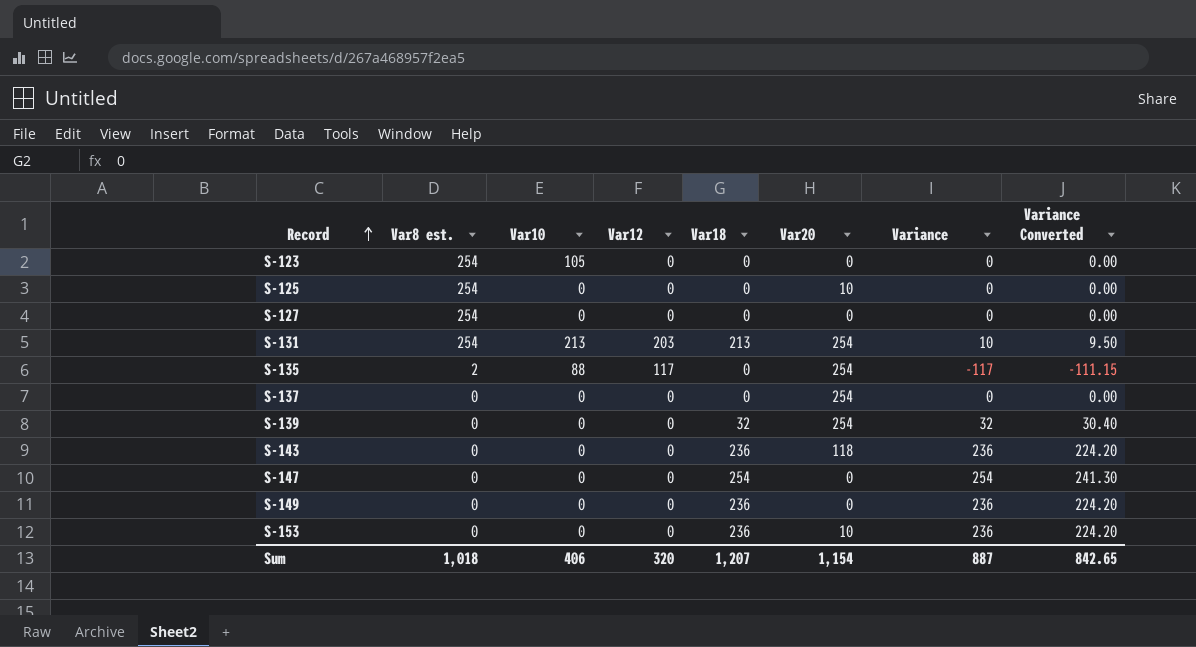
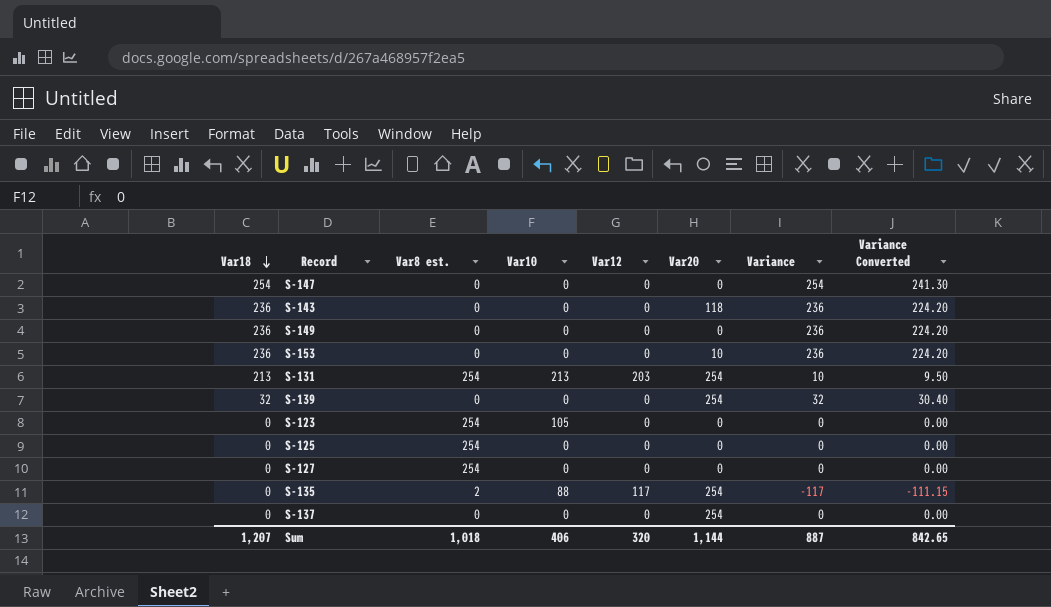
row order: Record ascending -> Var18 descending
column Var18 | position: 5 -> 1
S-125 | Var20: 10 -> 0
Sum | Var20: 1,154 -> 1,144

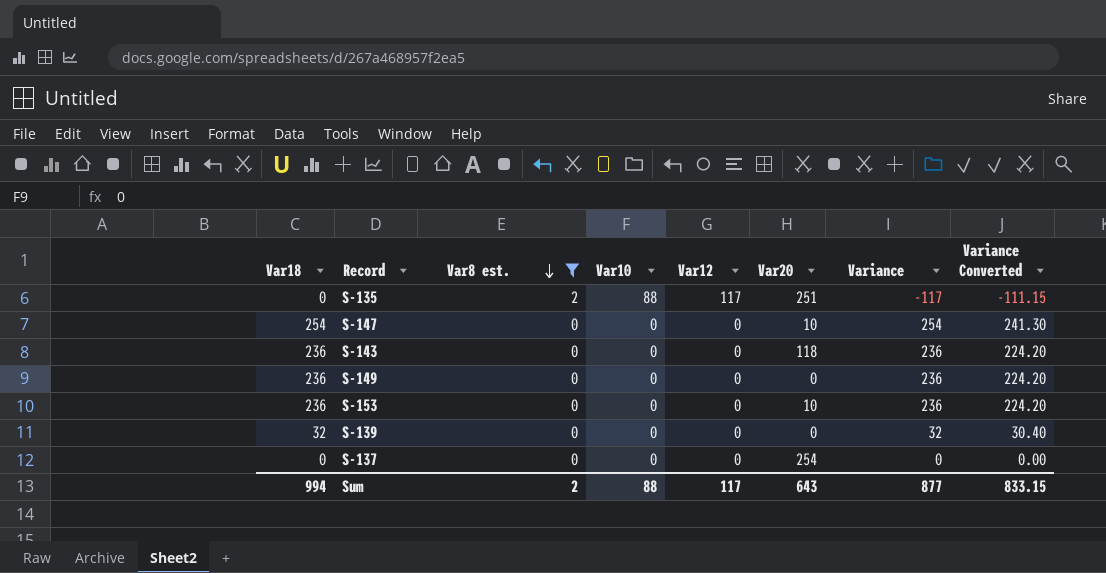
filter: none -> Var8 est. != 254
row order: Var18 descending -> Var8 est. descending
S-135 | Var20: 254 -> 251
S-147 | Var20: 0 -> 10
S-139 | Var20: 254 -> 0
Sum | Var18: 1,207 -> 994
Sum | Var8 est.: 1,018 -> 2
Sum | Var10: 406 -> 88
Sum | Var12: 320 -> 117
Sum | Var20: 1,144 -> 643
Sum | Variance: 887 -> 877
Sum | Variance Converted: 842.65 -> 833.15

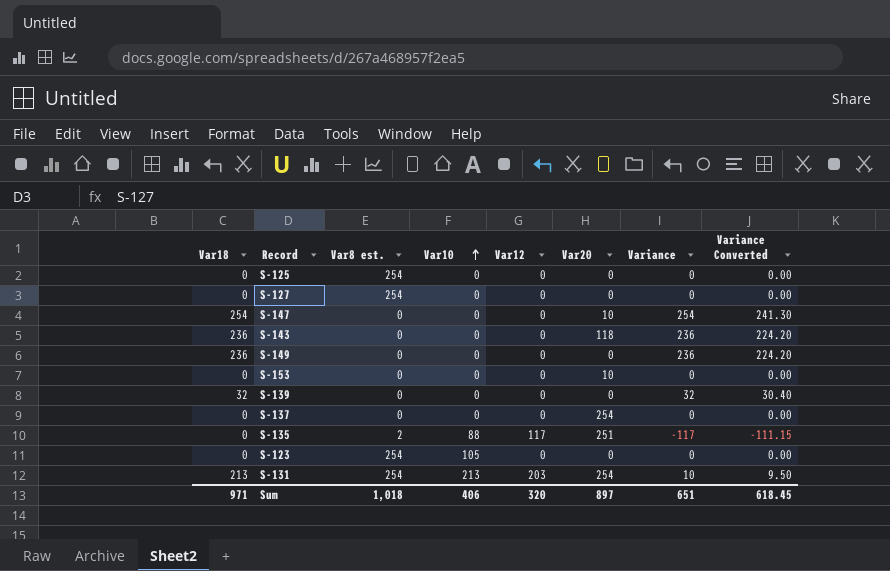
filter: Var8 est. != 254 -> none
row order: Var8 est. descending -> Var10 ascending
S-153 | Var18: 236 -> 0
S-153 | Variance: 236 -> 0
S-153 | Variance Converted: 224.20 -> 0.00
Sum | Var18: 994 -> 971
Sum | Var8 est.: 2 -> 1,018
Sum | Var10: 88 -> 406
Sum | Var12: 117 -> 320
Sum | Var20: 643 -> 897
Sum | Variance: 877 -> 651
Sum | Variance Converted: 833.15 -> 618.45

